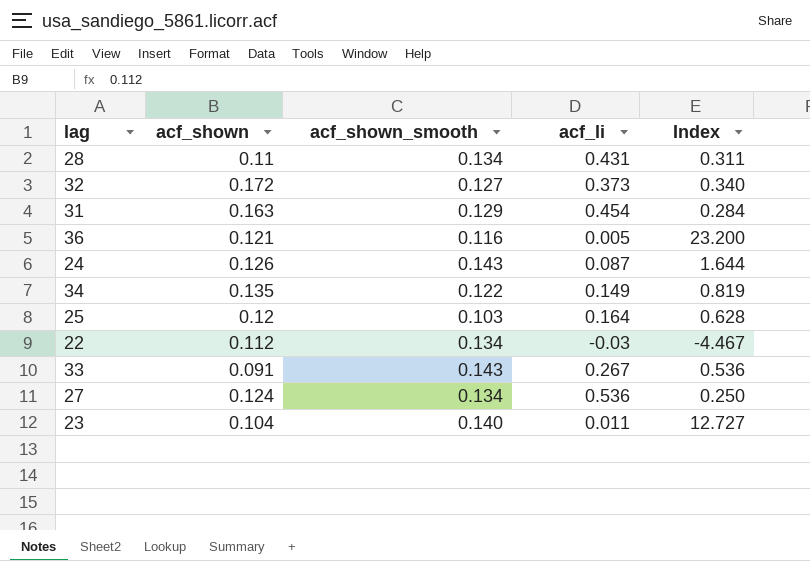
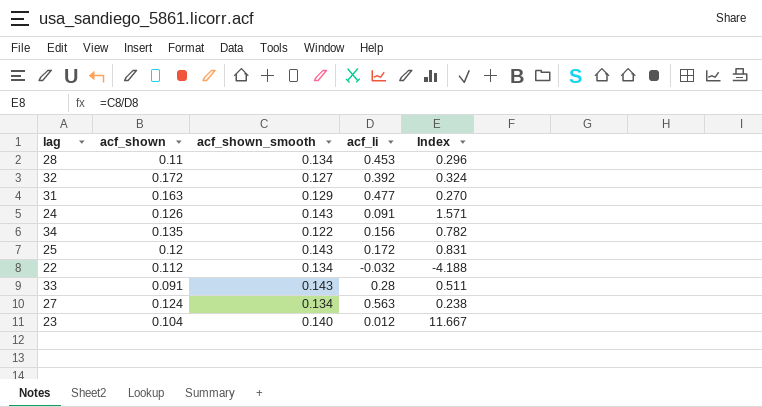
row 36: 0.121 | 0.116 | 0.005 | 23.200 -> none
28 | acf_li: 0.431 -> 0.453
28 | Index: 0.311 -> 0.296
32 | acf_li: 0.373 -> 0.392
32 | Index: 0.340 -> 0.324
31 | acf_li: 0.454 -> 0.477
31 | Index: 0.284 -> 0.270
24 | acf_li: 0.087 -> 0.091
24 | Index: 1.644 -> 1.571
34 | acf_li: 0.149 -> 0.156
34 | Index: 0.819 -> 0.782
25 | acf_shown_smooth: 0.103 -> 0.143
25 | acf_li: 0.164 -> 0.172
25 | Index: 0.628 -> 0.831
22 | acf_li: -0.03 -> -0.032
22 | Index: -4.467 -> -4.188
33 | acf_li: 0.267 -> 0.28
33 | Index: 0.536 -> 0.511
27 | acf_li: 0.536 -> 0.563
27 | Index: 0.250 -> 0.238
23 | acf_li: 0.011 -> 0.012
23 | Index: 12.727 -> 11.667

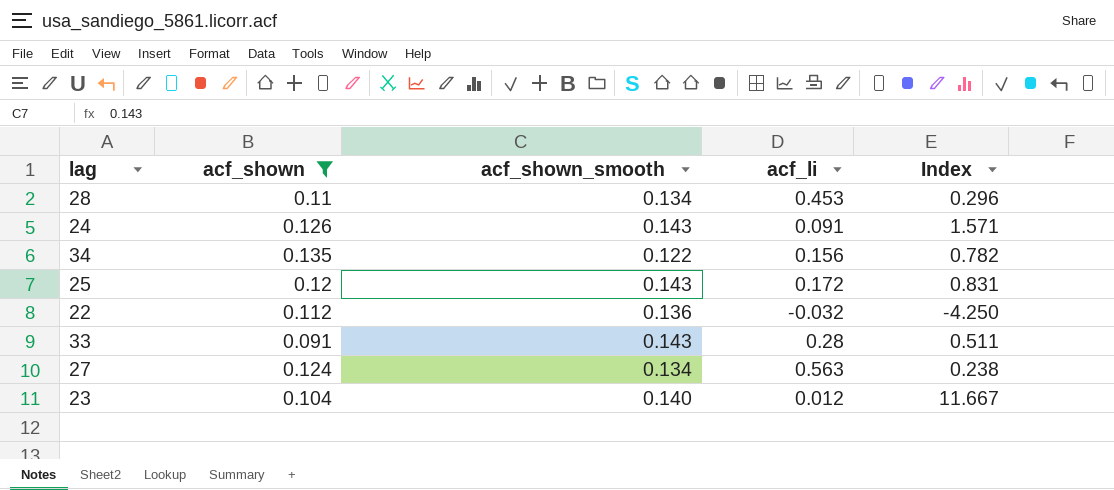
filter: none -> acf_shown <= 0.135
22 | acf_shown_smooth: 0.134 -> 0.136
22 | Index: -4.188 -> -4.250

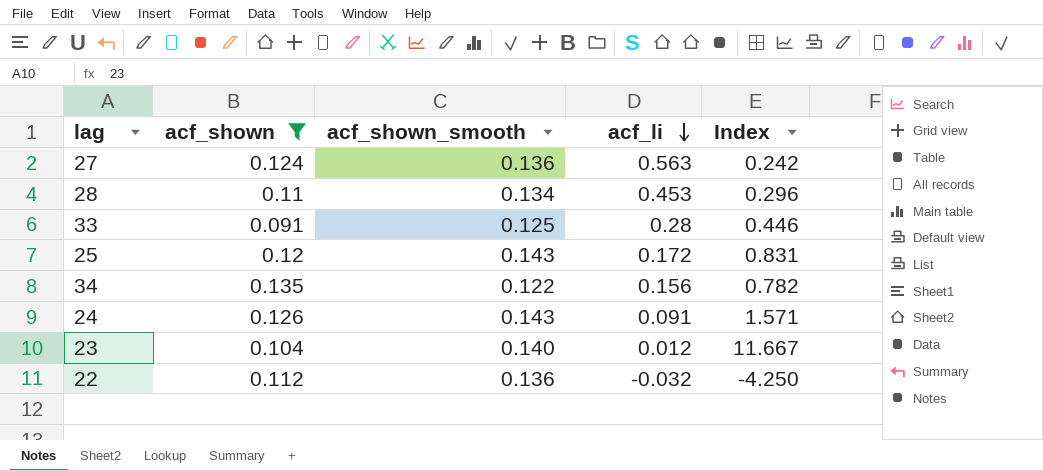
row order: none -> acf_li descending
27 | acf_shown_smooth: 0.134 -> 0.136
27 | Index: 0.238 -> 0.242
33 | acf_shown_smooth: 0.143 -> 0.125
33 | Index: 0.511 -> 0.446

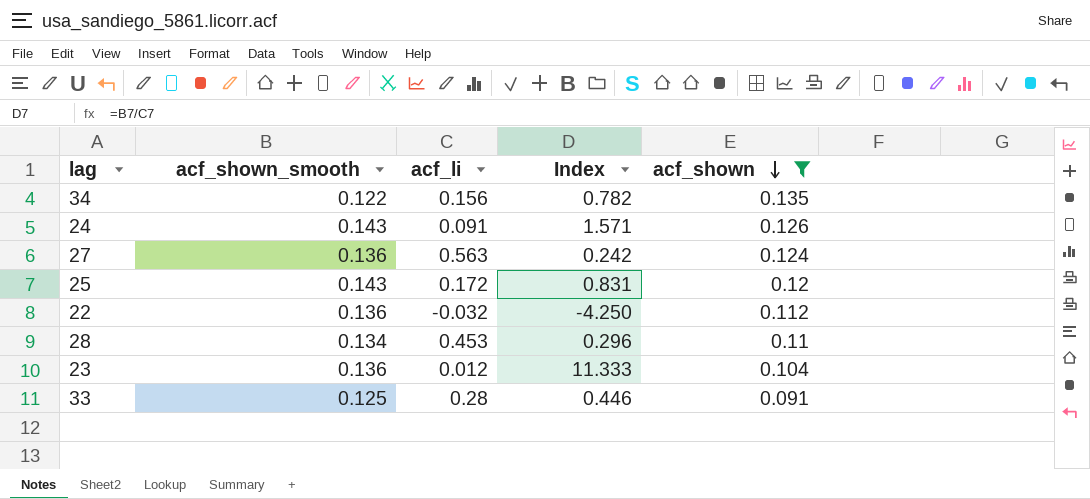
row order: acf_li descending -> acf_shown descending
column acf_shown | position: 2 -> 5
23 | acf_shown_smooth: 0.140 -> 0.136
23 | Index: 11.667 -> 11.333

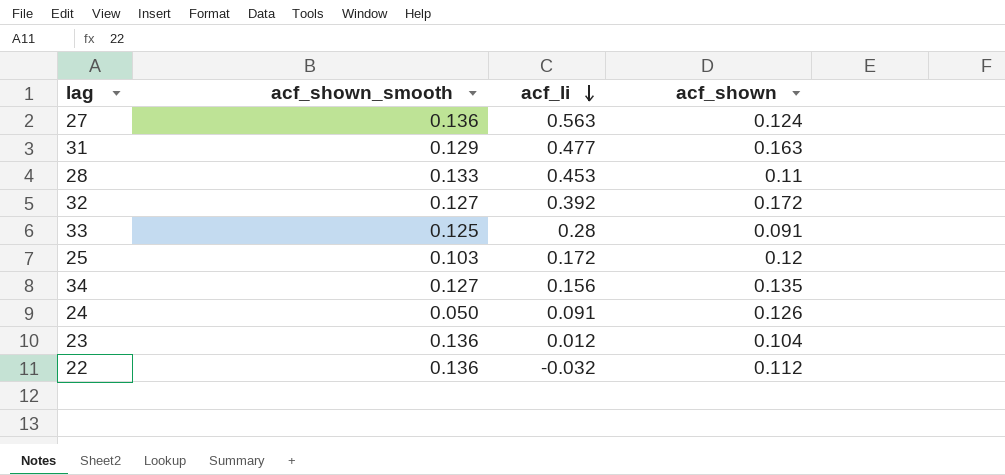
filter: acf_shown <= 0.135 -> none
row order: acf_shown descending -> acf_li descending
column Index | formula: [acf_shown_smooth] / [acf_li] -> none
28 | acf_shown_smooth: 0.134 -> 0.133
25 | acf_shown_smooth: 0.143 -> 0.103
34 | acf_shown_smooth: 0.122 -> 0.127
24 | acf_shown_smooth: 0.143 -> 0.050

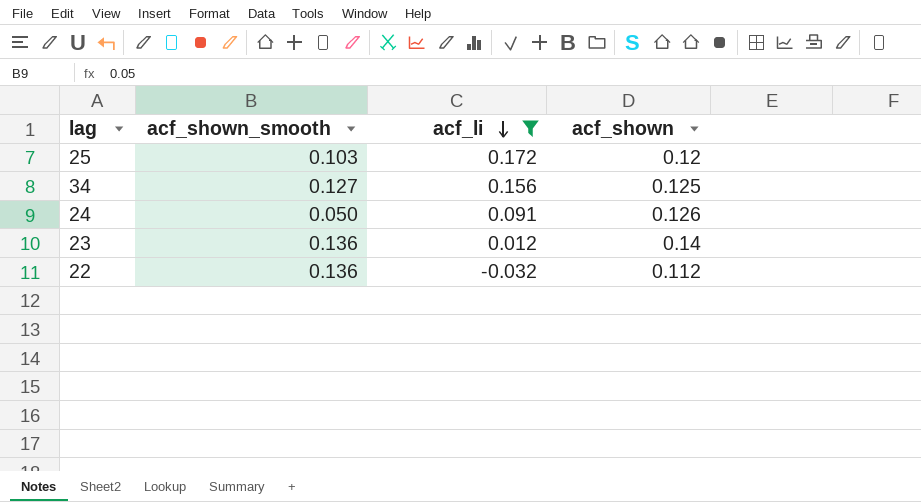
filter: none -> acf_li <= 0.172
34 | acf_shown: 0.135 -> 0.125
23 | acf_shown: 0.104 -> 0.14

